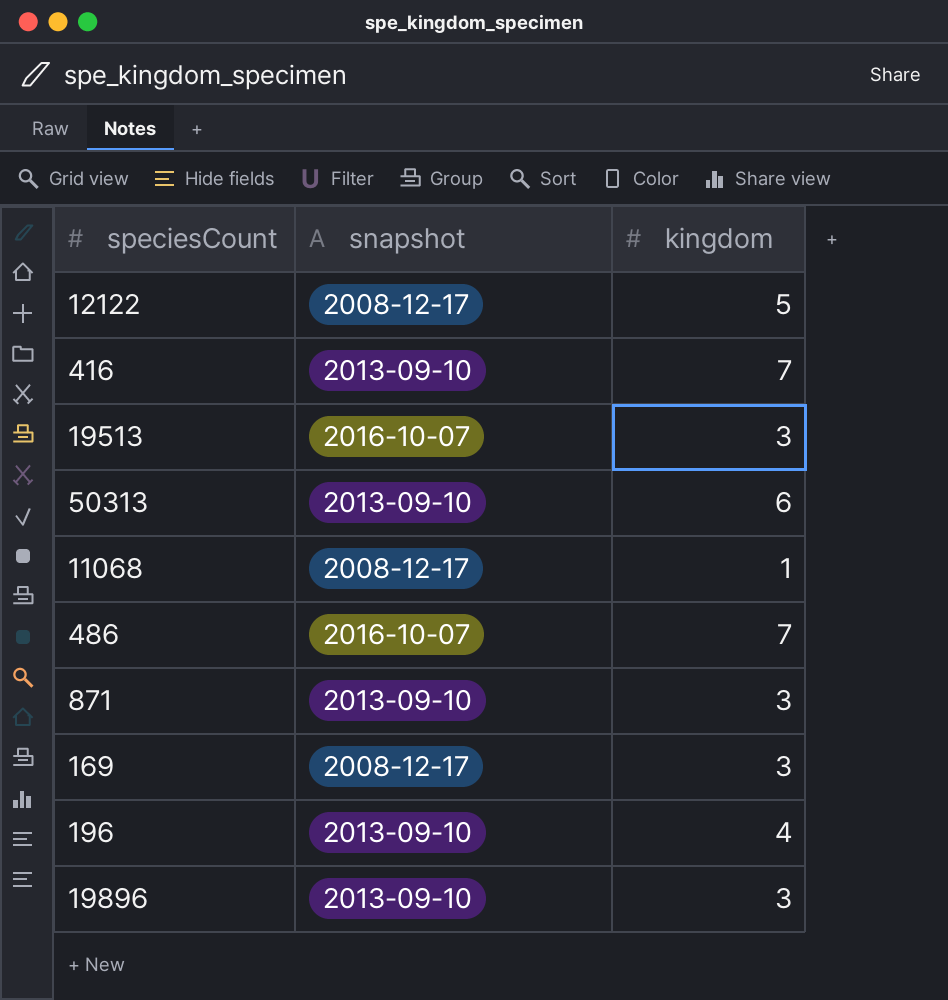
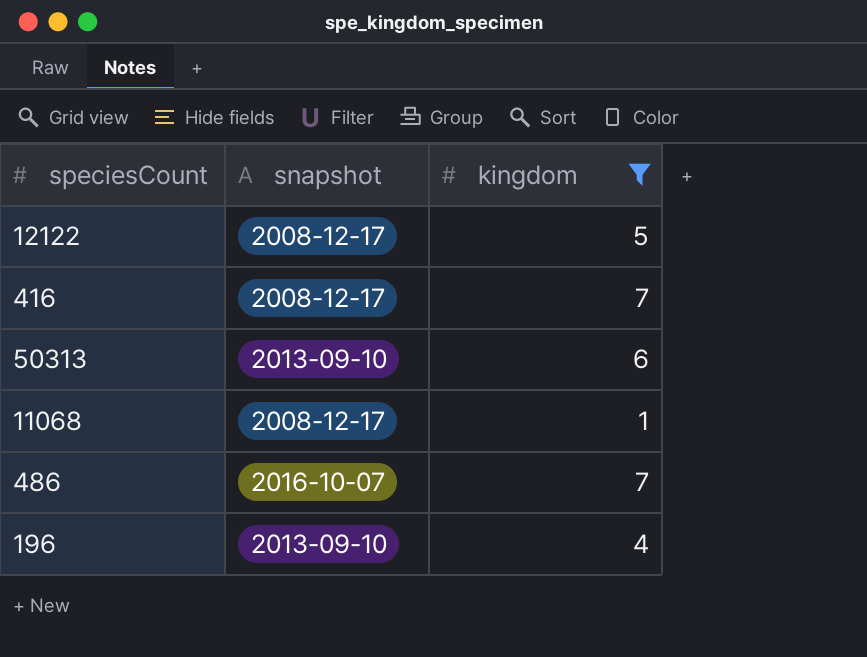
filter: none -> kingdom != 3
416 | snapshot: 2013-09-10 -> 2008-12-17

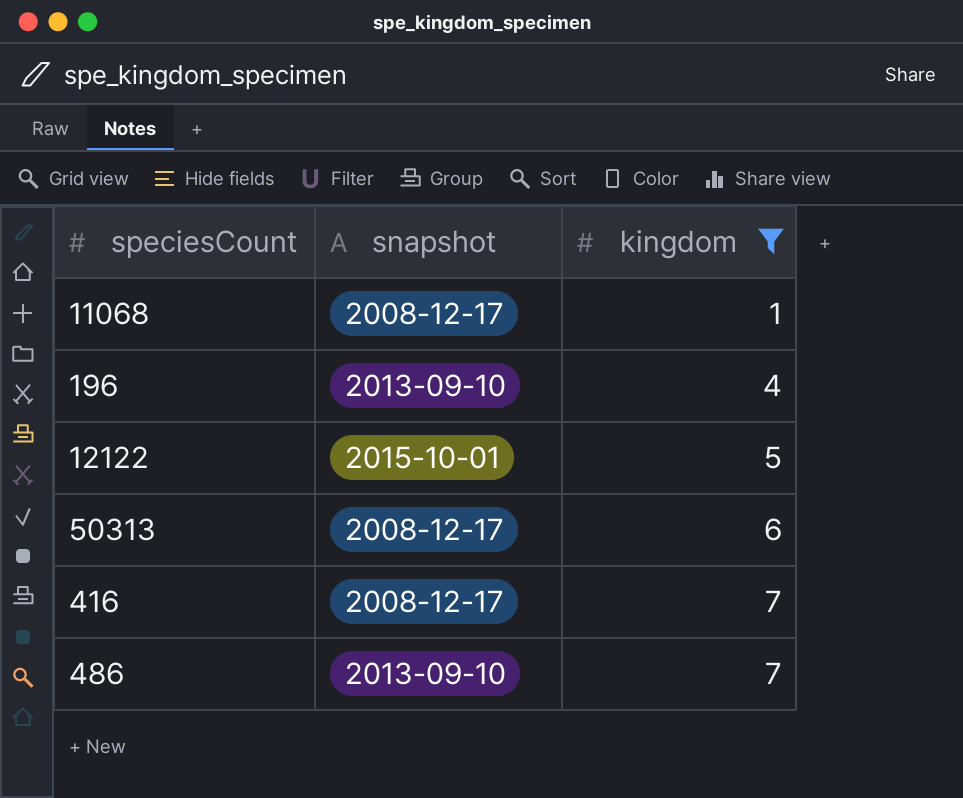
row order: none -> kingdom ascending
12122 | snapshot: 2008-12-17 -> 2015-10-01
50313 | snapshot: 2013-09-10 -> 2008-12-17
486 | snapshot: 2016-10-07 -> 2013-09-10

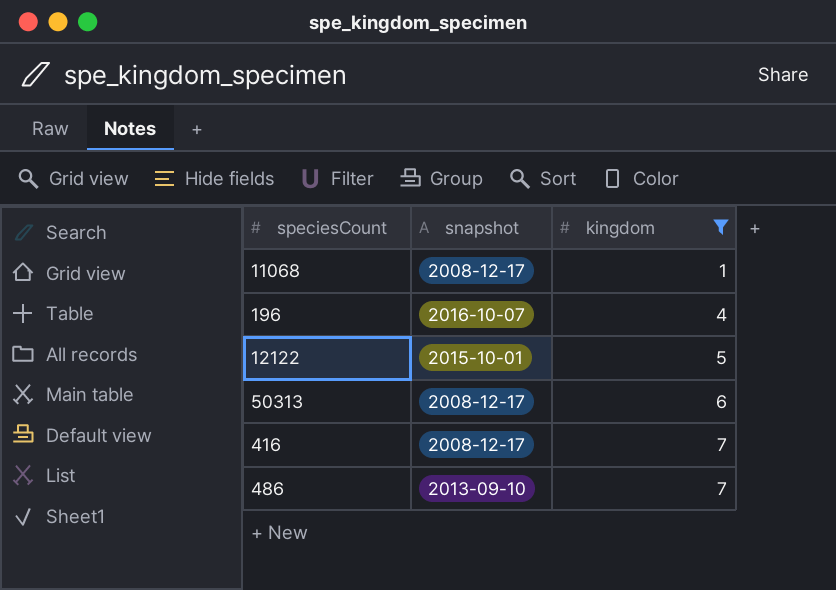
196 | snapshot: 2013-09-10 -> 2016-10-07

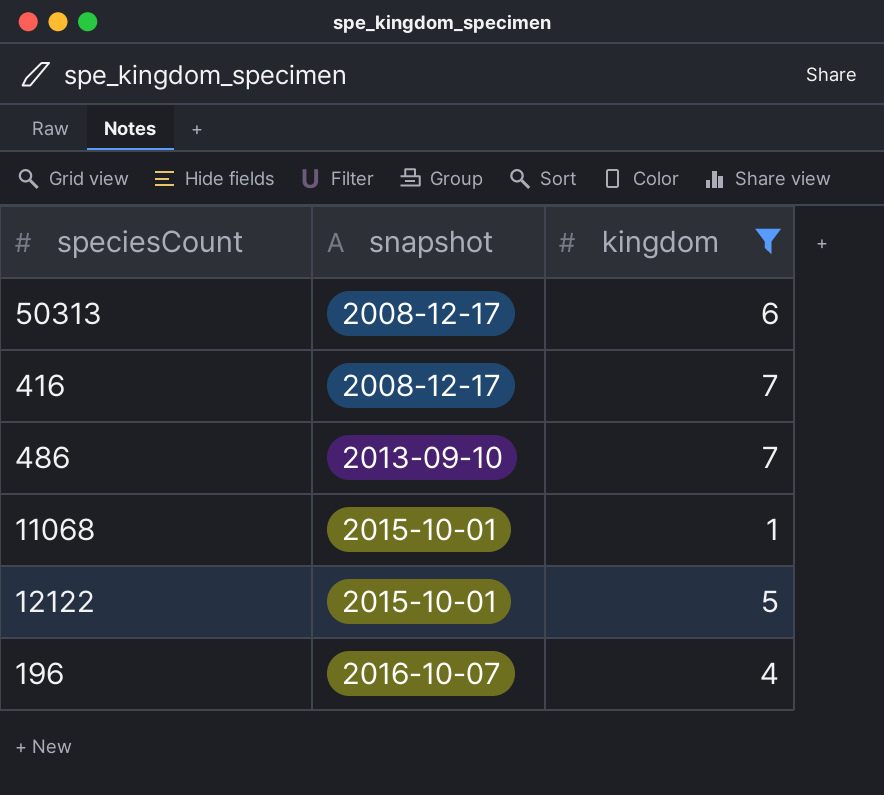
row order: kingdom ascending -> snapshot ascending
11068 | snapshot: 2008-12-17 -> 2015-10-01

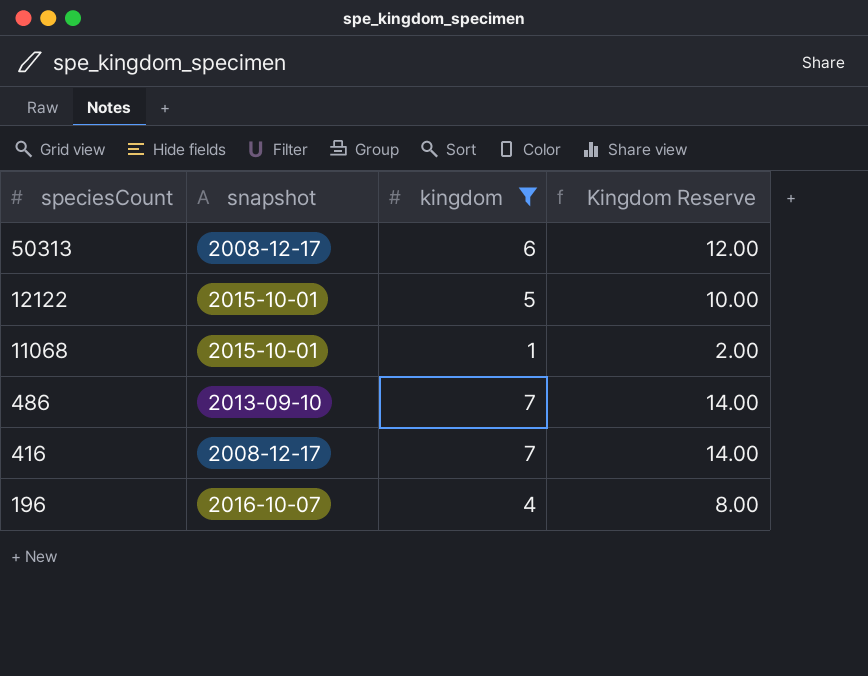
row order: snapshot ascending -> speciesCount descending
column Kingdom Reserve | formula: none -> [kingdom] * 2

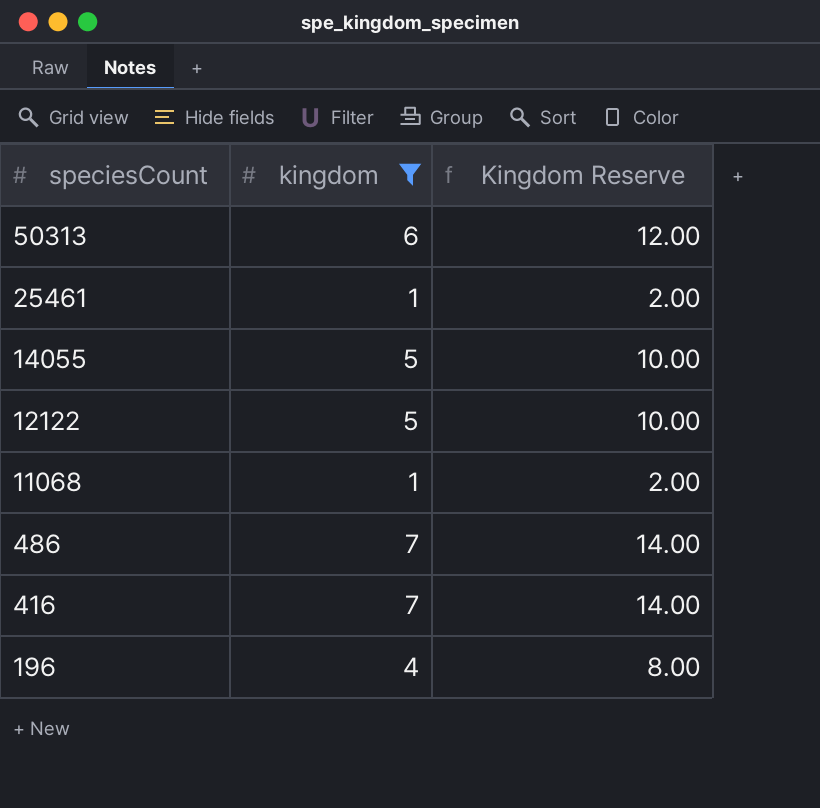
column snapshot | position: 2 -> none
row 25461: none -> 1 | 2.00
row 14055: none -> 5 | 10.00

